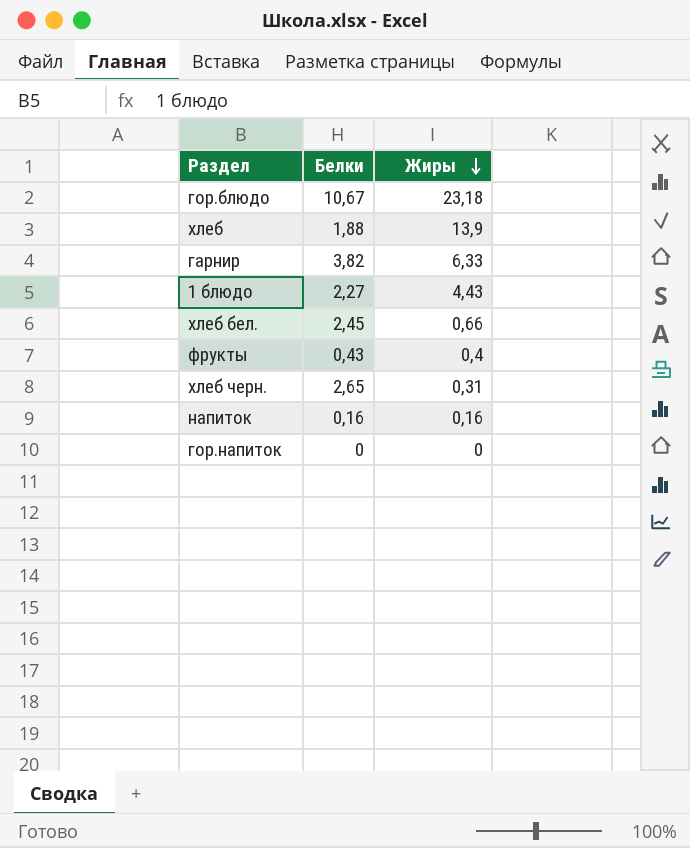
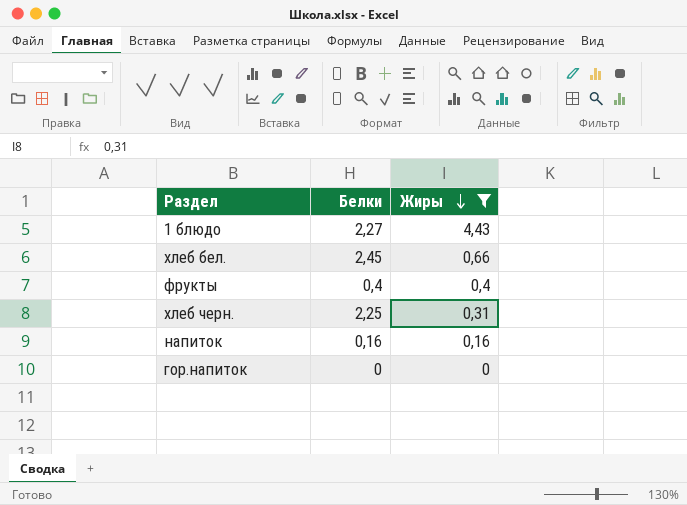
filter: none -> Жиры <= 4,43
фрукты | Белки: 0,43 -> 0,4
хлеб черн. | Белки: 2,65 -> 2,25

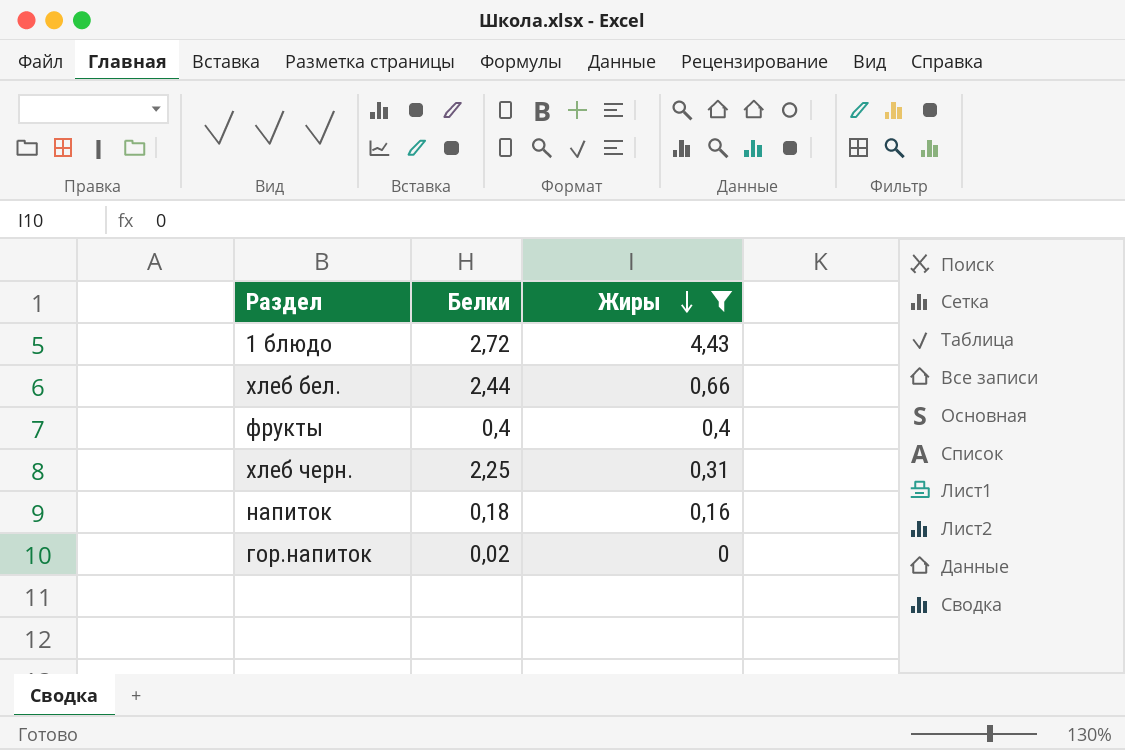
1 блюдо | Белки: 2,27 -> 2,72
хлеб бел. | Белки: 2,45 -> 2,44
напиток | Белки: 0,16 -> 0,18
гор.напиток | Белки: 0 -> 0,02

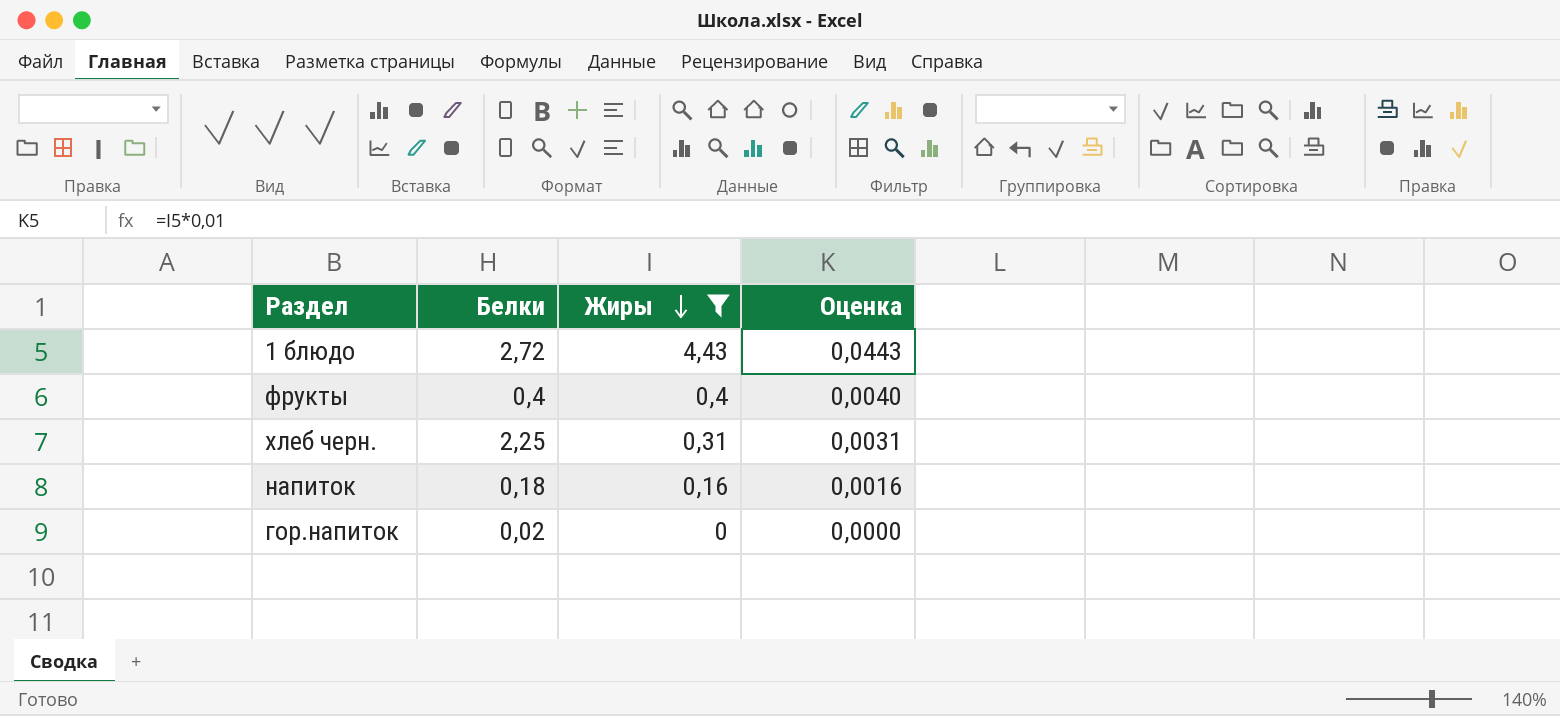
column Оценка | formula: none -> [Жиры] * 0,01
row хлеб бел.: 2,44 | 0,66 -> none

